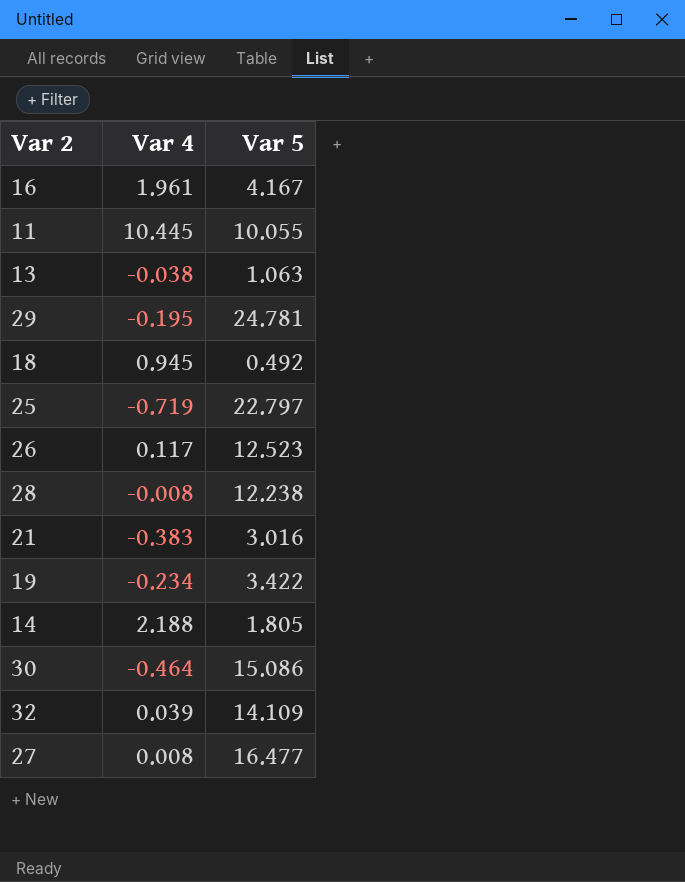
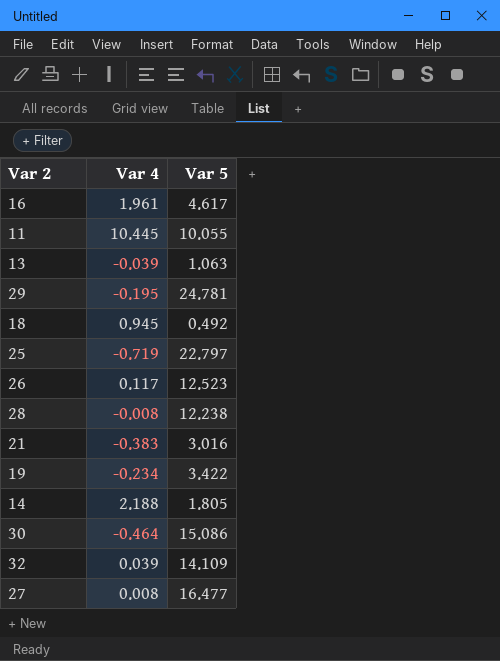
16 | Var 5: 4.167 -> 4.617
13 | Var 4: -0.038 -> -0.039

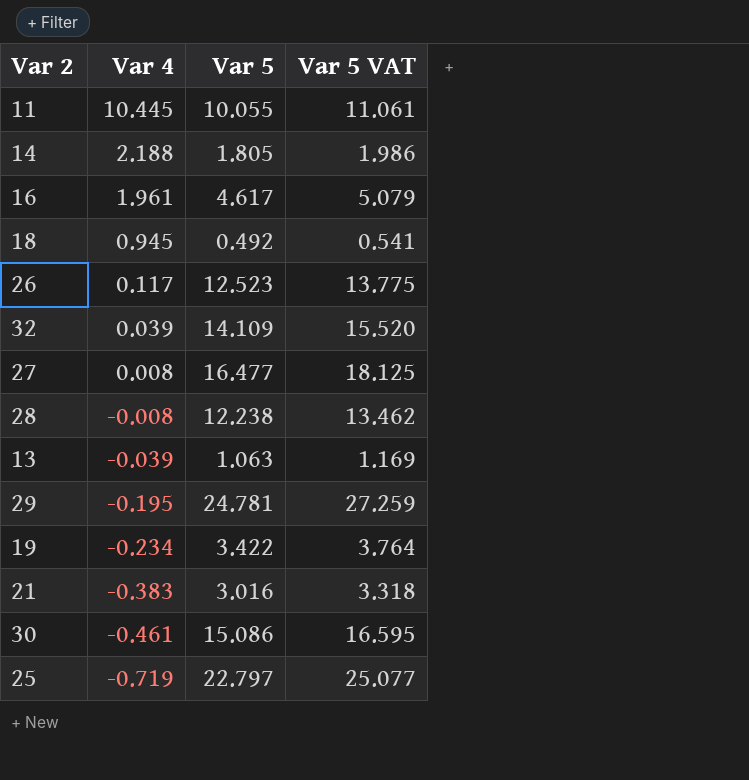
row order: none -> Var 4 descending
column Var 5 VAT | formula: none -> [Var 5] * 1.1
30 | Var 4: -0.464 -> -0.461

